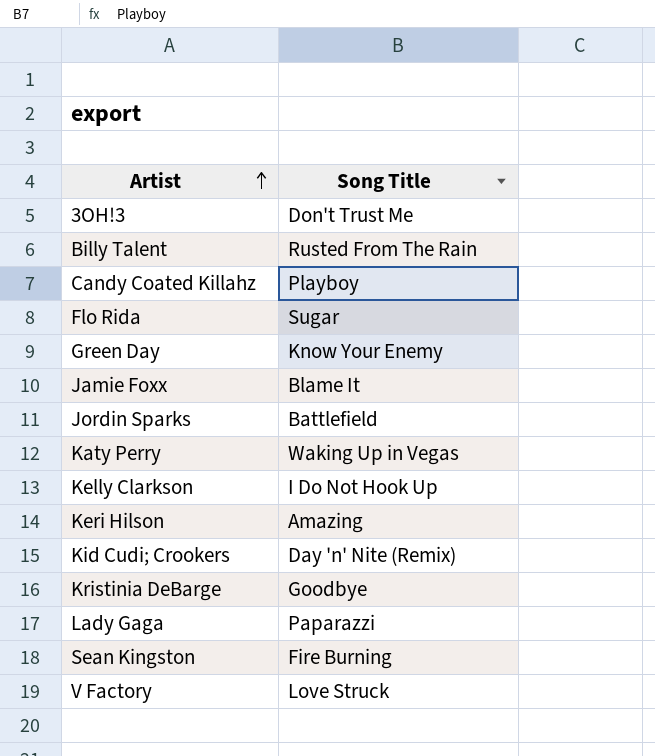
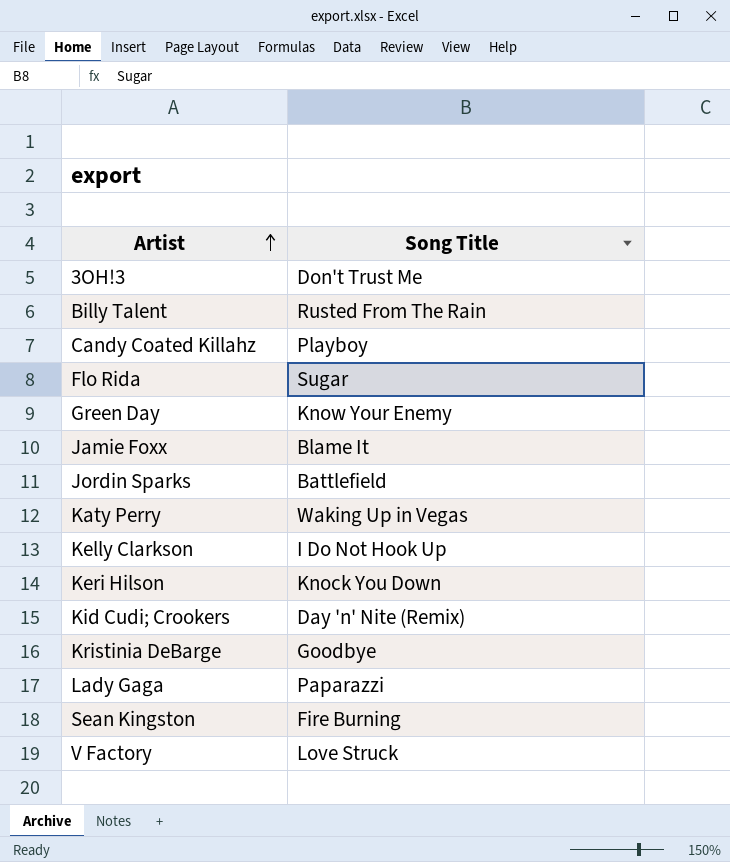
Keri Hilson | Song Title: Amazing -> Knock You Down

